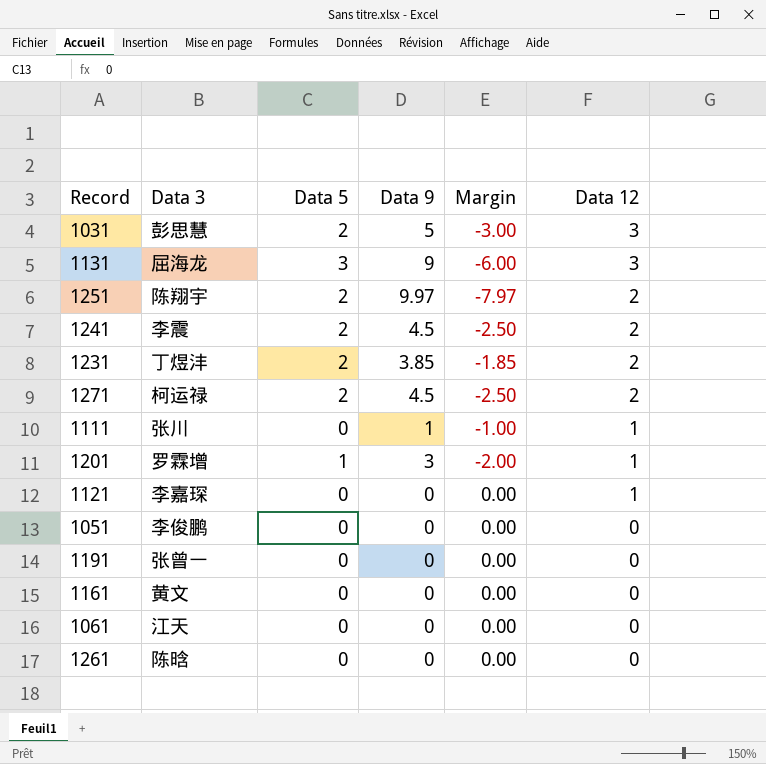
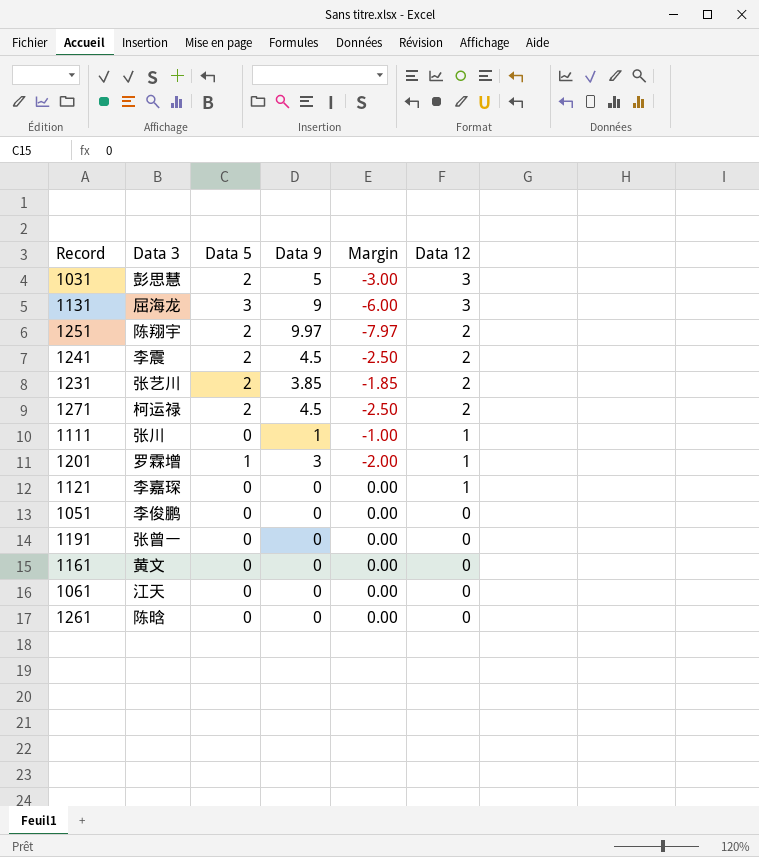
1231 | Data 3: 丁煜沣 -> 张艺川

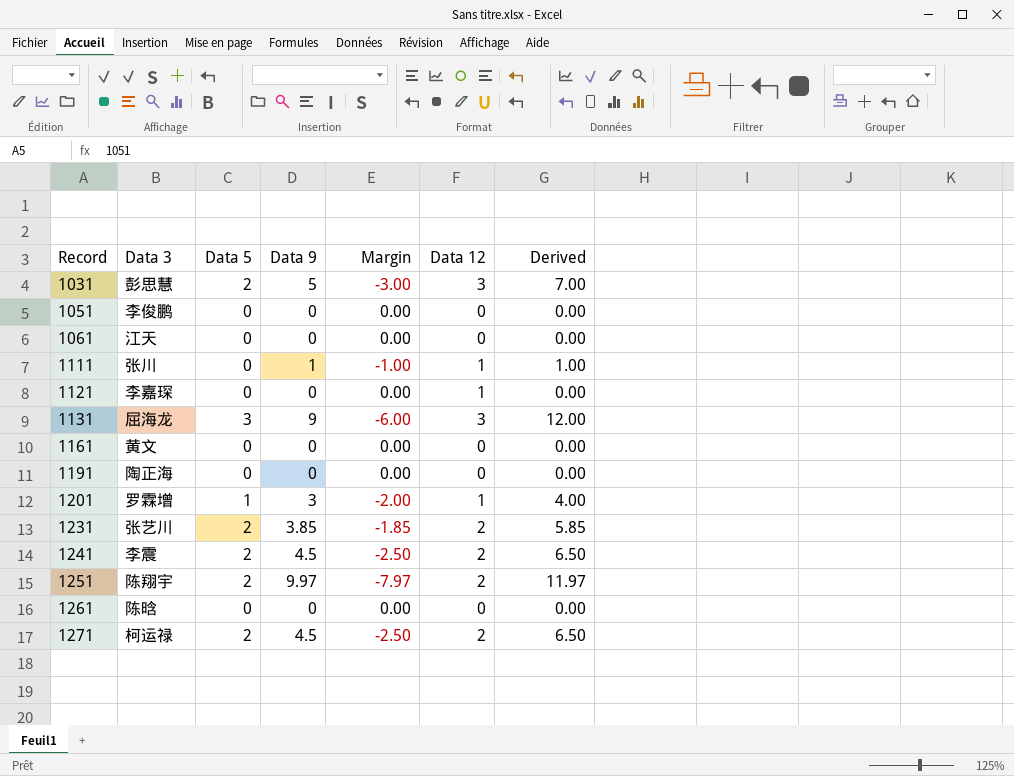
row order: Data 12 descending -> Record ascending
column Derived | formula: none -> [Data 5] + [Data 9]
1191 | Data 3: 张曾一 -> 陶正海

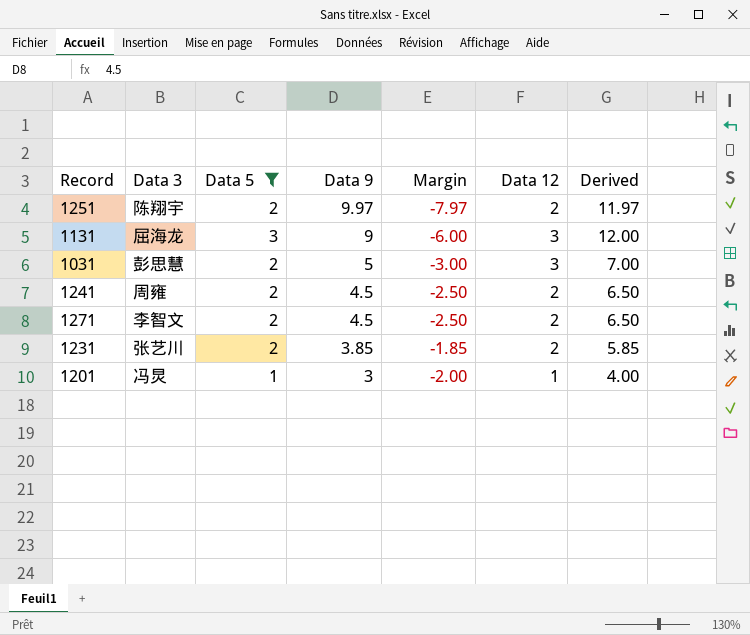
filter: none -> Data 5 != 0
row order: Record ascending -> Data 9 descending
1241 | Data 3: 李震 -> 周雍
1271 | Data 3: 柯运禄 -> 李智文
1201 | Data 3: 罗霖增 -> 冯炅

